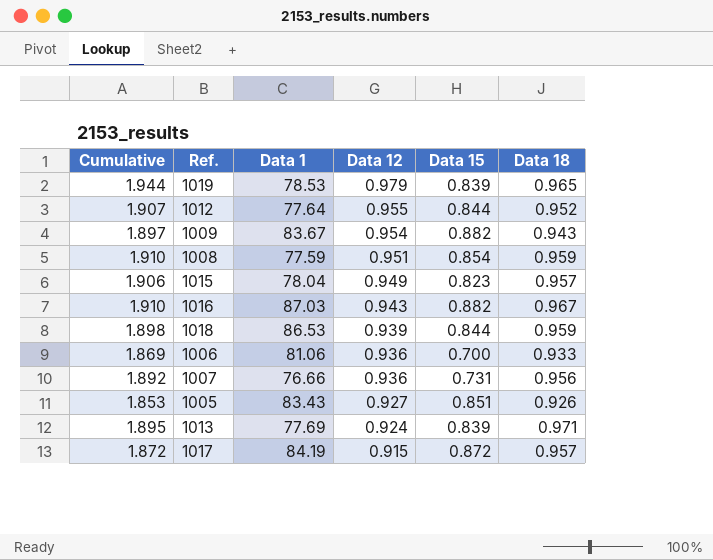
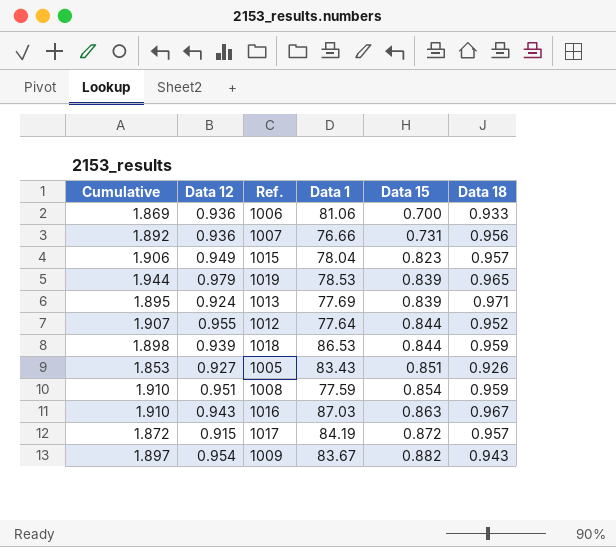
row order: Data 12 descending -> Data 15 ascending
column Data 12 | position: 4 -> 2
1016 | Data 15: 0.882 -> 0.863

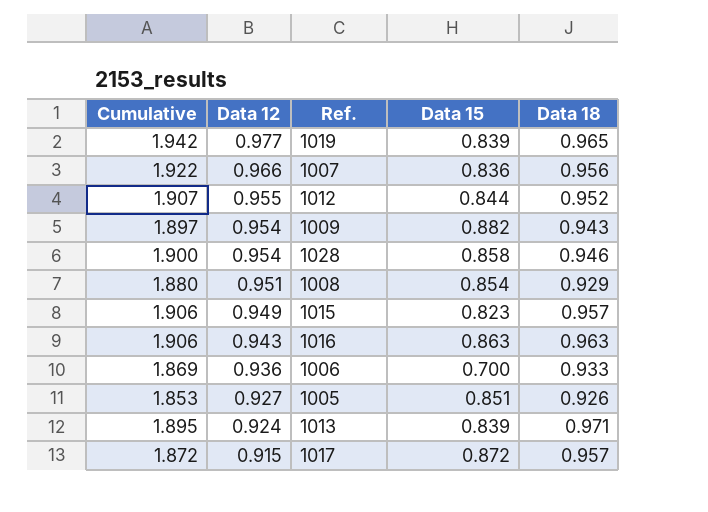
row order: Data 15 ascending -> Data 12 descending
column Data 1 | position: 4 -> none
row 1018: 1.898 | 0.939 | 86.53 | 0.844 | 0.959 -> none
1019 | Cumulative: 1.944 -> 1.942
1019 | Data 12: 0.979 -> 0.977
1007 | Cumulative: 1.892 -> 1.922
1007 | Data 12: 0.936 -> 0.966
1007 | Data 15: 0.731 -> 0.836
row 1028: none -> 1.900 | 0.954 | 0.858 | 0.946
1008 | Cumulative: 1.910 -> 1.880
1008 | Data 18: 0.959 -> 0.929
1016 | Cumulative: 1.910 -> 1.906
1016 | Data 18: 0.967 -> 0.963

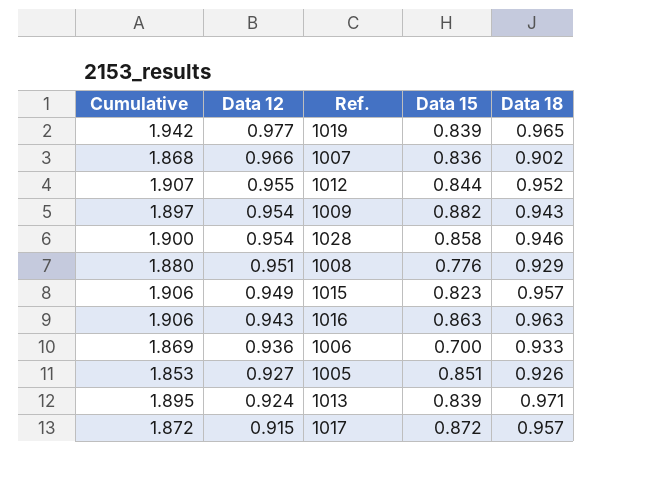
1007 | Cumulative: 1.922 -> 1.868
1007 | Data 18: 0.956 -> 0.902
1008 | Data 15: 0.854 -> 0.776

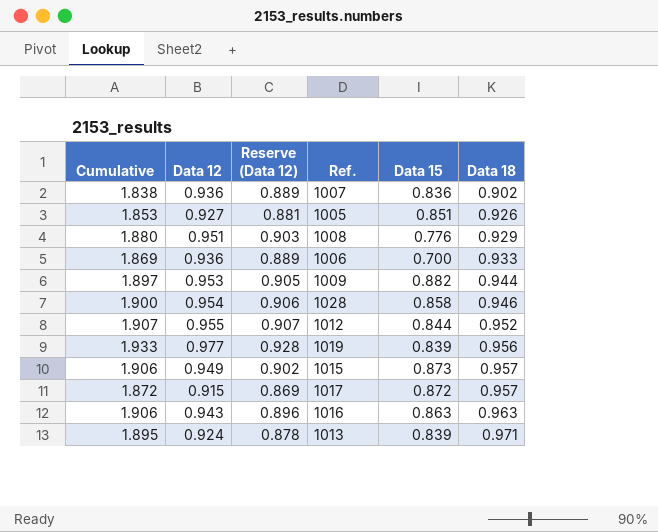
row order: Data 12 descending -> Data 18 ascending
column Reserve (Data 12) | formula: none -> [Data 12] * 0.95
1007 | Cumulative: 1.868 -> 1.838
1007 | Data 12: 0.966 -> 0.936
1009 | Data 12: 0.954 -> 0.953
1009 | Data 18: 0.943 -> 0.944
1019 | Cumulative: 1.942 -> 1.933
1019 | Data 18: 0.965 -> 0.956
1015 | Data 15: 0.823 -> 0.873

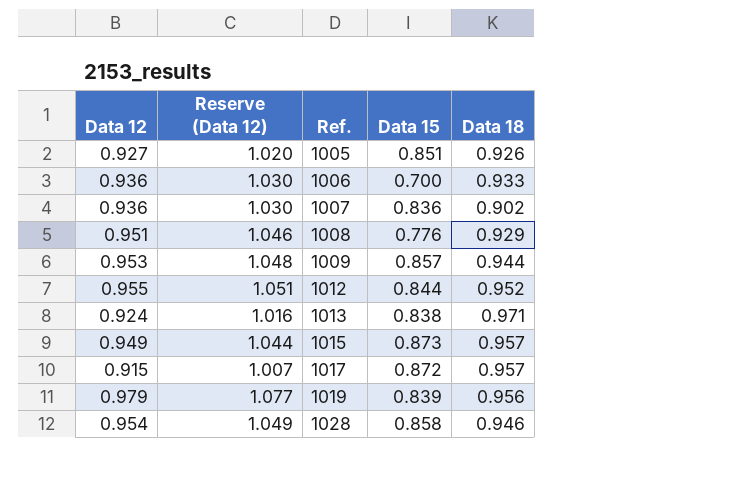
row order: Data 18 ascending -> Ref. ascending
column Cumulative | formula: [Data 12] + [Data 18] -> none
column Reserve (Data 12) | formula: [Data 12] * 0.95 -> [Data 12] * 1.1
row 1016: 1.906 | 0.943 | 0.896 | 0.863 | 0.963 -> none
1009 | Data 15: 0.882 -> 0.857
1013 | Data 15: 0.839 -> 0.838
1019 | Data 12: 0.977 -> 0.979

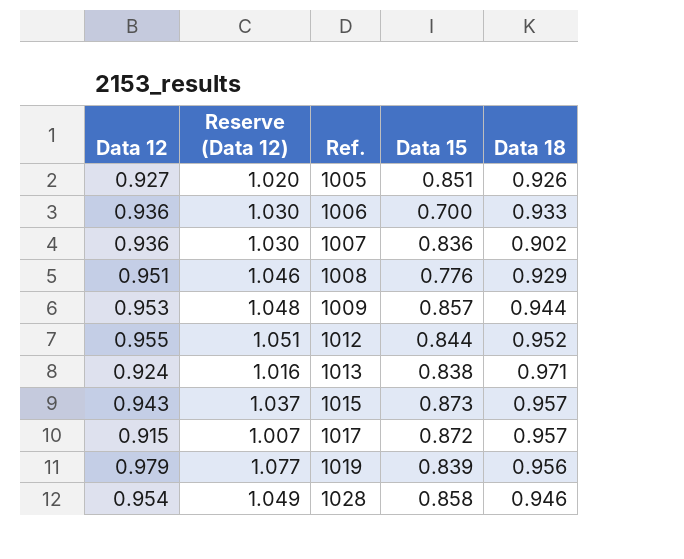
1015 | Data 12: 0.949 -> 0.943
1015 | Reserve (Data 12): 1.044 -> 1.037

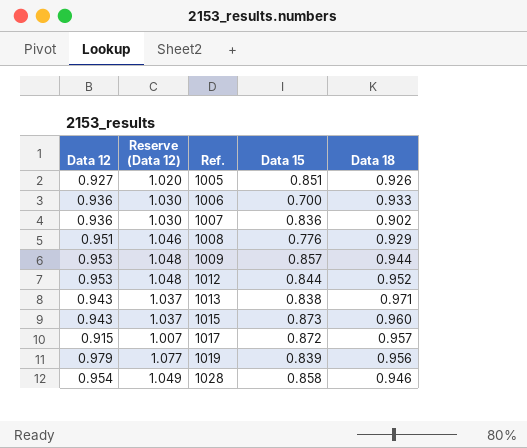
1012 | Data 12: 0.955 -> 0.953
1012 | Reserve (Data 12): 1.051 -> 1.048
1013 | Data 12: 0.924 -> 0.943
1013 | Reserve (Data 12): 1.016 -> 1.037
1015 | Data 18: 0.957 -> 0.960

